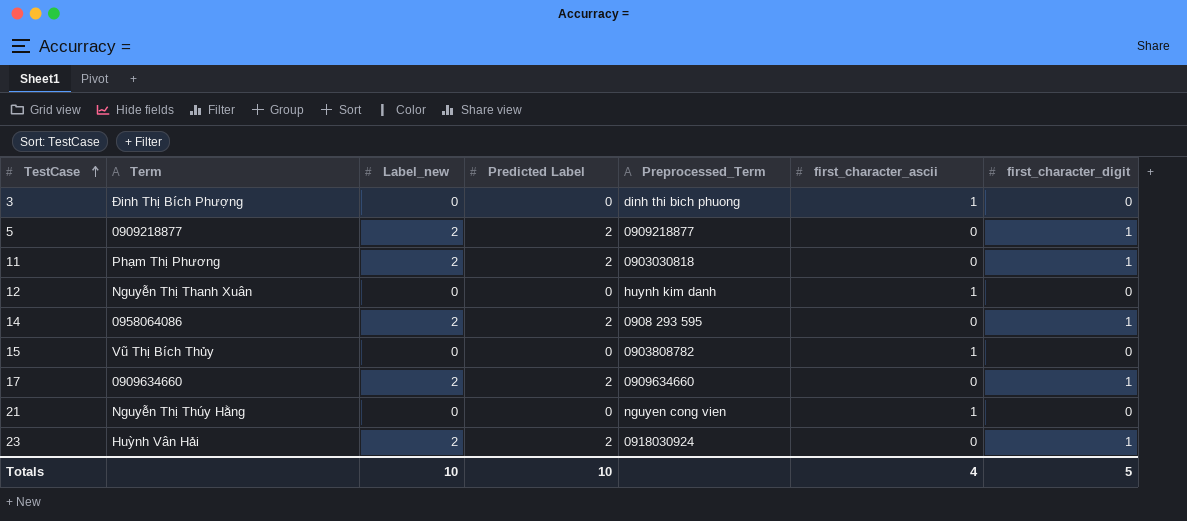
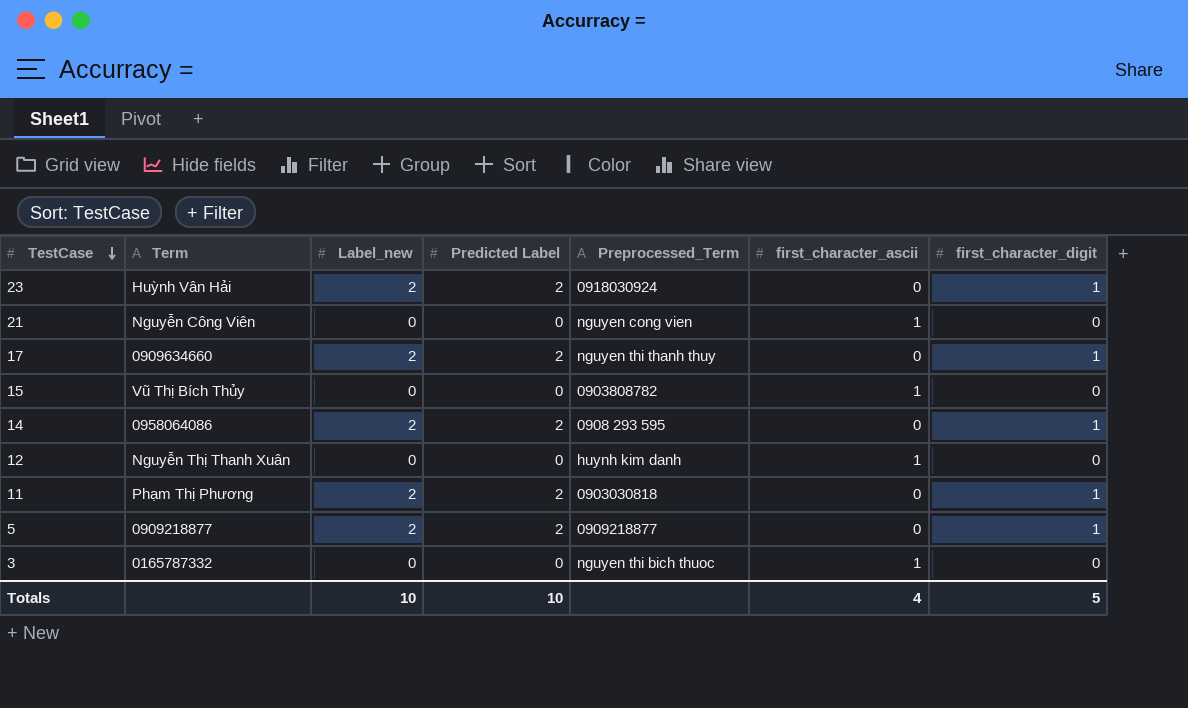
row order: TestCase ascending -> TestCase descending
21 | Term: Nguyễn Thị Thúy Hằng -> Nguyễn Công Viên
17 | Preprocessed_Term: 0909634660 -> nguyen thi thanh thuy
3 | Term: Đinh Thị Bích Phượng -> 0165787332
3 | Preprocessed_Term: dinh thi bich phuong -> nguyen thi bich thuoc

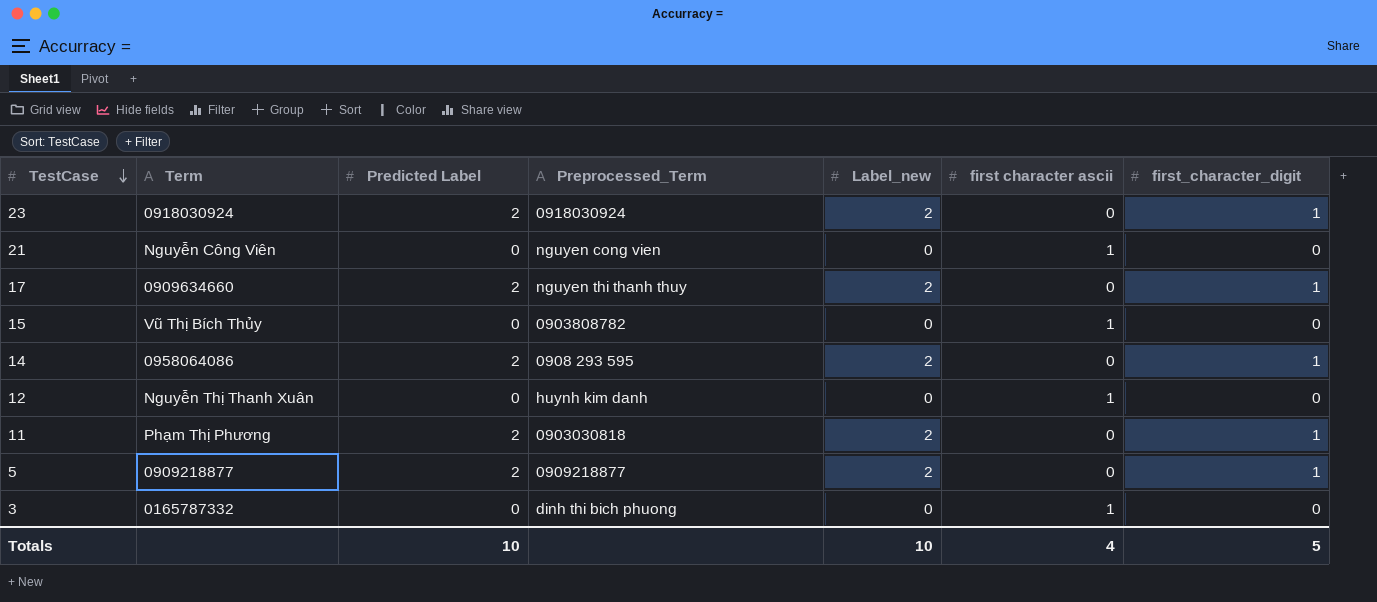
column Label_new | position: 3 -> 5
column name: first_character_ascii -> first character ascii
23 | Term: Huỳnh Vân Hải -> 0918030924
3 | Preprocessed_Term: nguyen thi bich thuoc -> dinh thi bich phuong

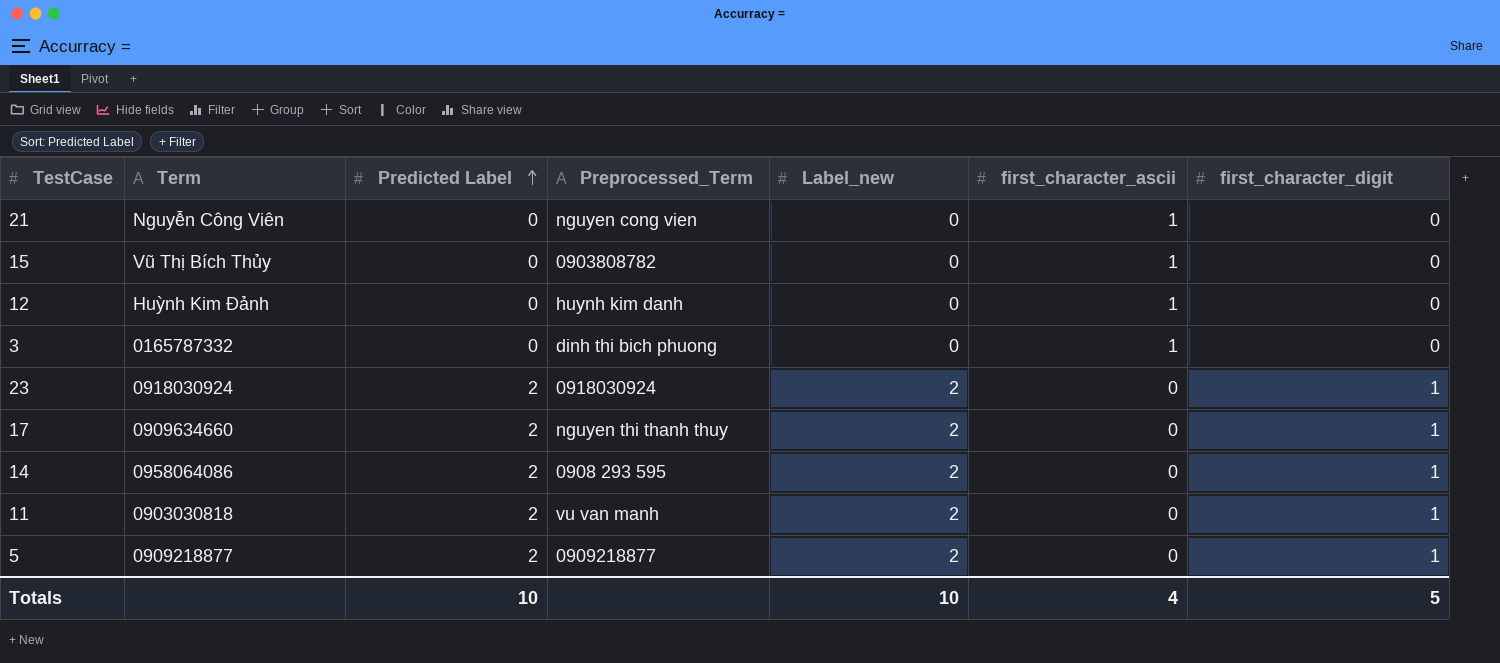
row order: TestCase descending -> Predicted Label ascending
column name: first character ascii -> first_character_ascii
12 | Term: Nguyễn Thị Thanh Xuân -> Huỳnh Kim Đảnh
11 | Term: Phạm Thị Phương -> 0903030818
11 | Preprocessed_Term: 0903030818 -> vu van manh

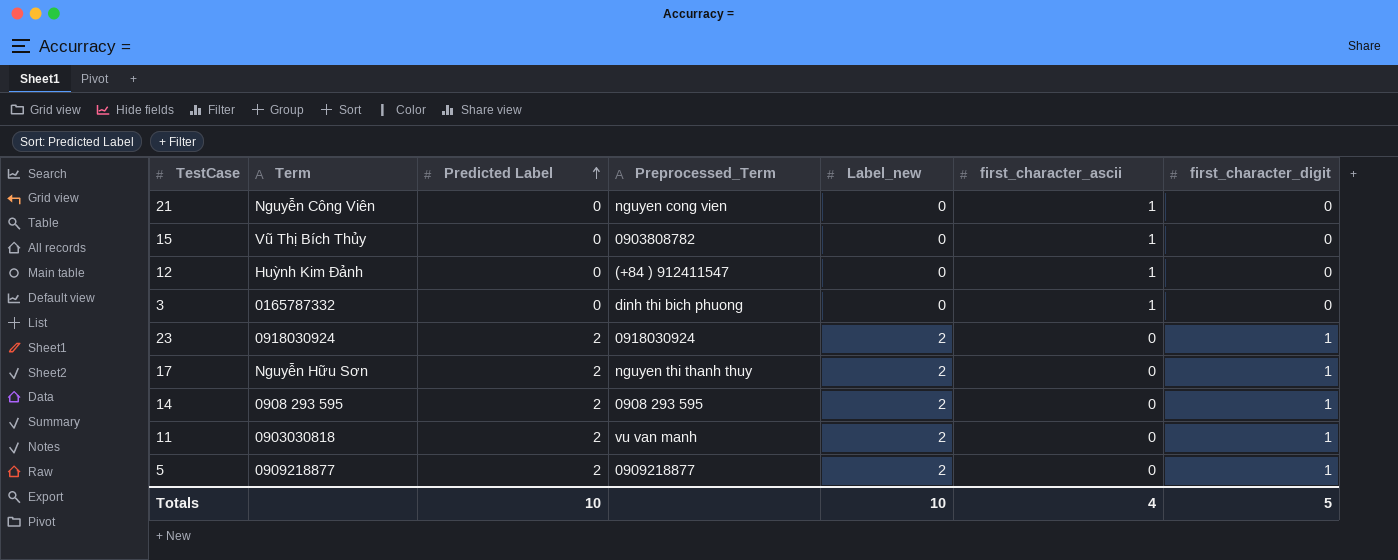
12 | Preprocessed_Term: huynh kim danh -> (+84 ) 912411547
17 | Term: 0909634660 -> Nguyễn Hữu Sơn
14 | Term: 0958064086 -> 0908 293 595

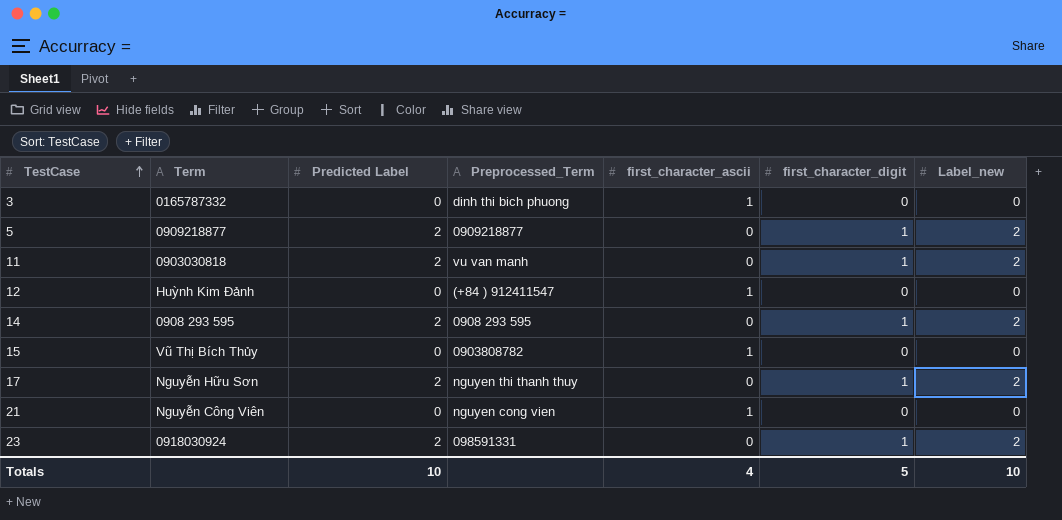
row order: Predicted Label ascending -> TestCase ascending
column Label_new | position: 5 -> 7
23 | Preprocessed_Term: 0918030924 -> 098591331

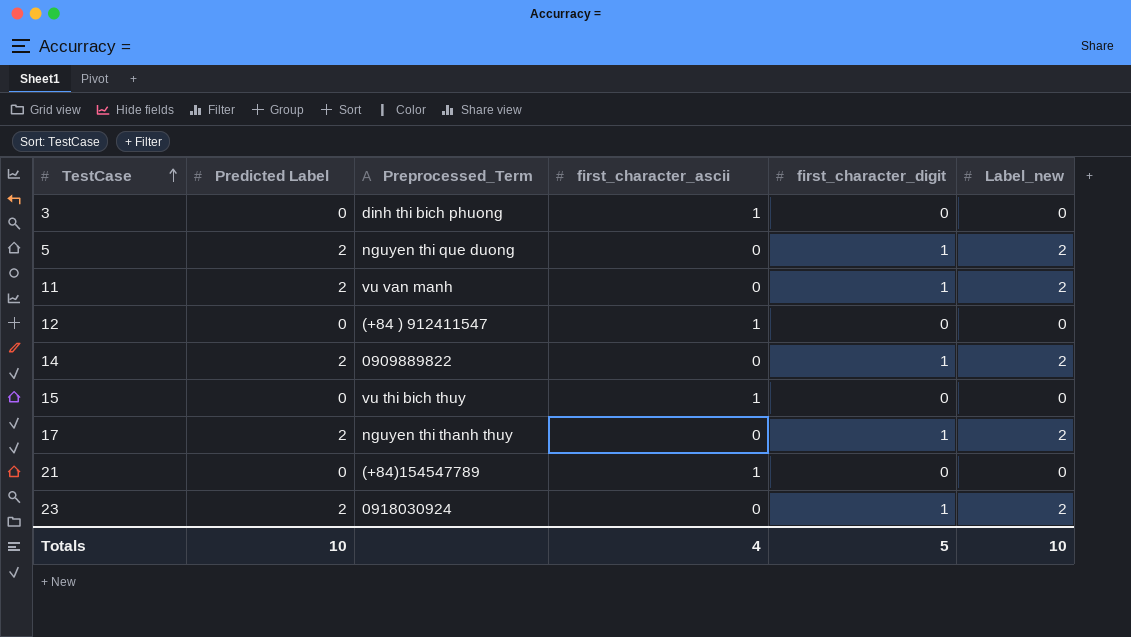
column Term | position: 2 -> none
5 | Preprocessed_Term: 0909218877 -> nguyen thi que duong
14 | Preprocessed_Term: 0908 293 595 -> 0909889822
15 | Preprocessed_Term: 0903808782 -> vu thi bich thuy
21 | Preprocessed_Term: nguyen cong vien -> (+84)154547789
23 | Preprocessed_Term: 098591331 -> 0918030924

